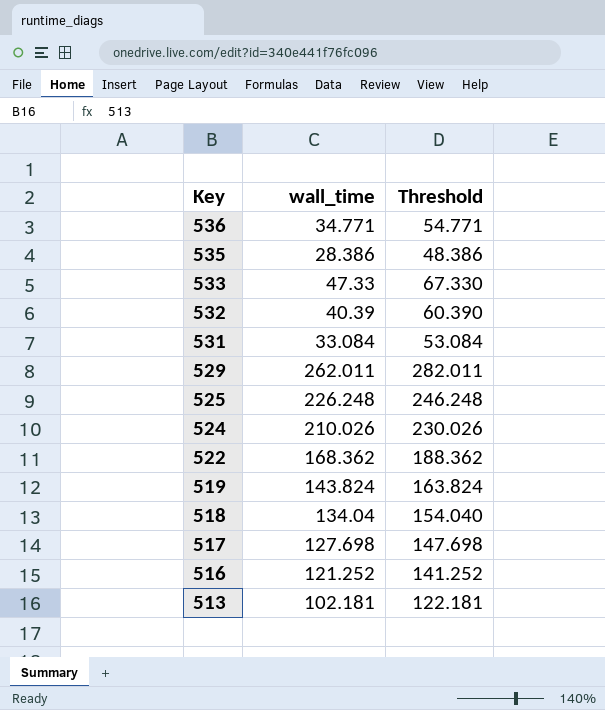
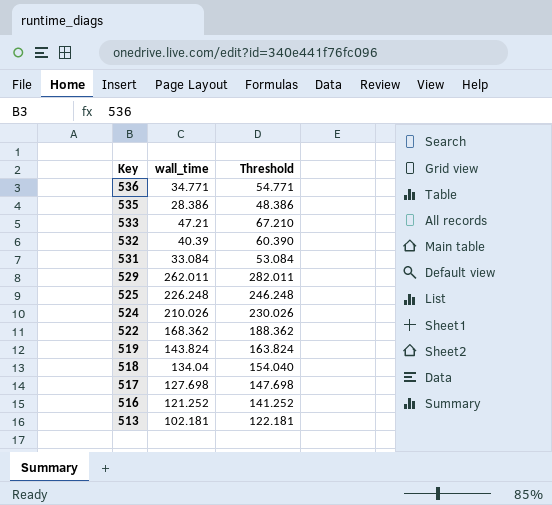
533 | wall_time: 47.33 -> 47.21
533 | Threshold: 67.330 -> 67.210

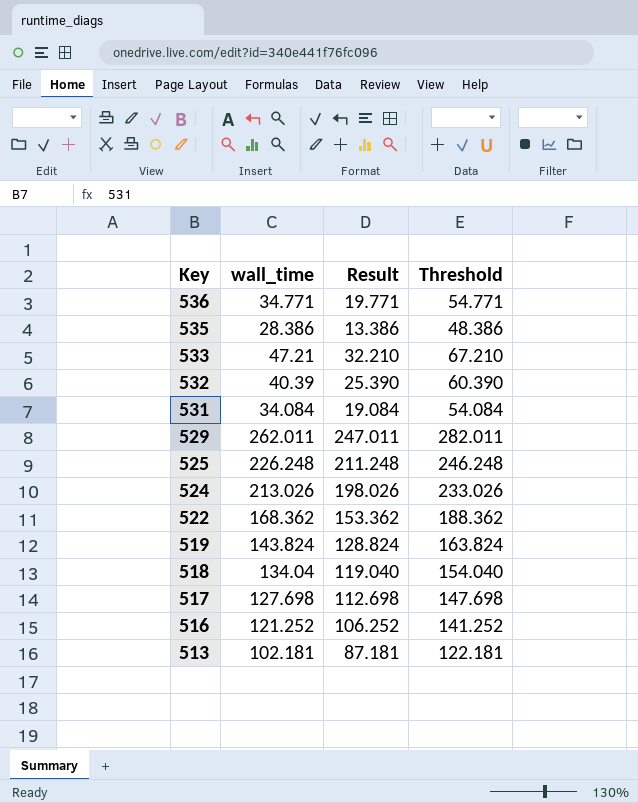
column Result | formula: none -> [wall_time] - 15
531 | wall_time: 33.084 -> 34.084
531 | Threshold: 53.084 -> 54.084
524 | wall_time: 210.026 -> 213.026
524 | Threshold: 230.026 -> 233.026

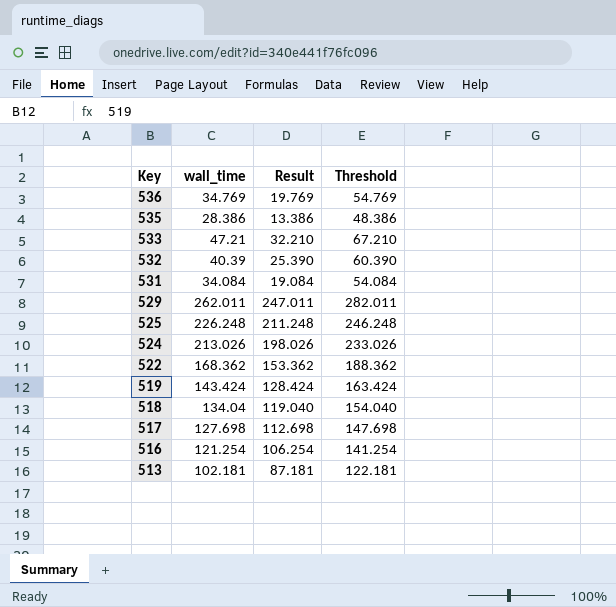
536 | wall_time: 34.771 -> 34.769
536 | Result: 19.771 -> 19.769
536 | Threshold: 54.771 -> 54.769
519 | wall_time: 143.824 -> 143.424
519 | Result: 128.824 -> 128.424
519 | Threshold: 163.824 -> 163.424
516 | wall_time: 121.252 -> 121.254
516 | Result: 106.252 -> 106.254
516 | Threshold: 141.252 -> 141.254

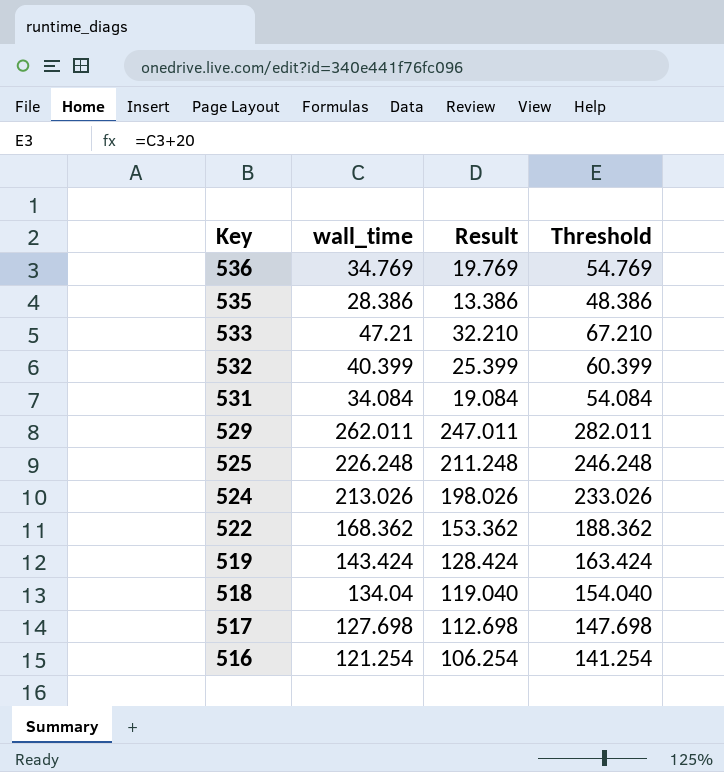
row 513: 102.181 | 87.181 | 122.181 -> none
532 | wall_time: 40.39 -> 40.399
532 | Result: 25.390 -> 25.399
532 | Threshold: 60.390 -> 60.399

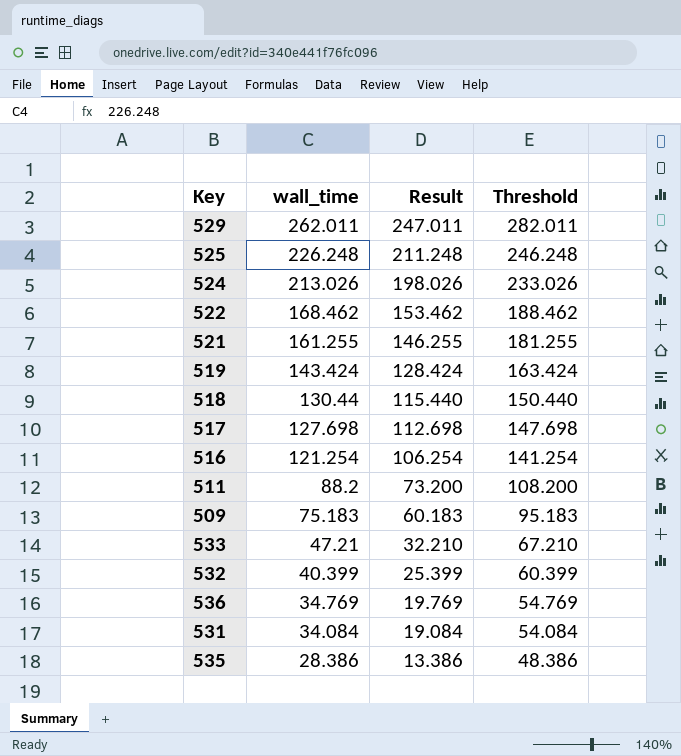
row order: Key descending -> wall_time descending
522 | wall_time: 168.362 -> 168.462
522 | Result: 153.362 -> 153.462
522 | Threshold: 188.362 -> 188.462
row 521: none -> 161.255 | 146.255 | 181.255
518 | wall_time: 134.04 -> 130.44
518 | Result: 119.040 -> 115.440
518 | Threshold: 154.040 -> 150.440
row 511: none -> 88.2 | 73.200 | 108.200
row 509: none -> 75.183 | 60.183 | 95.183

